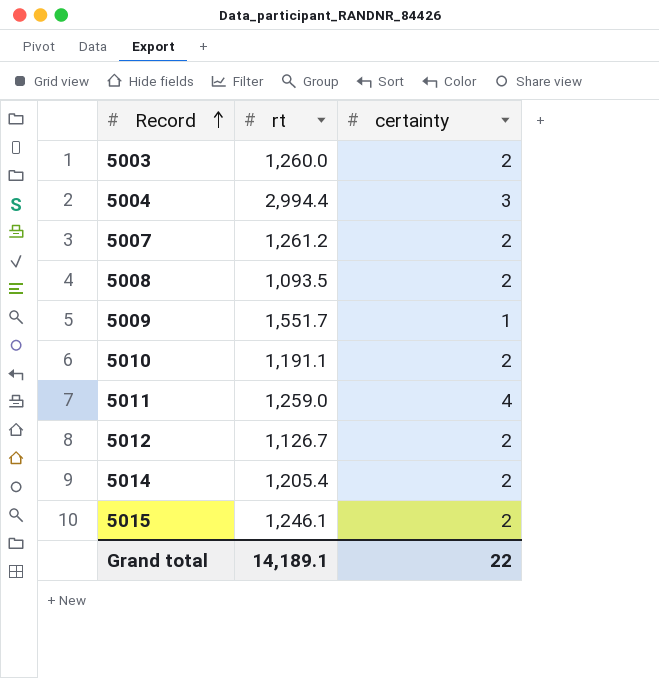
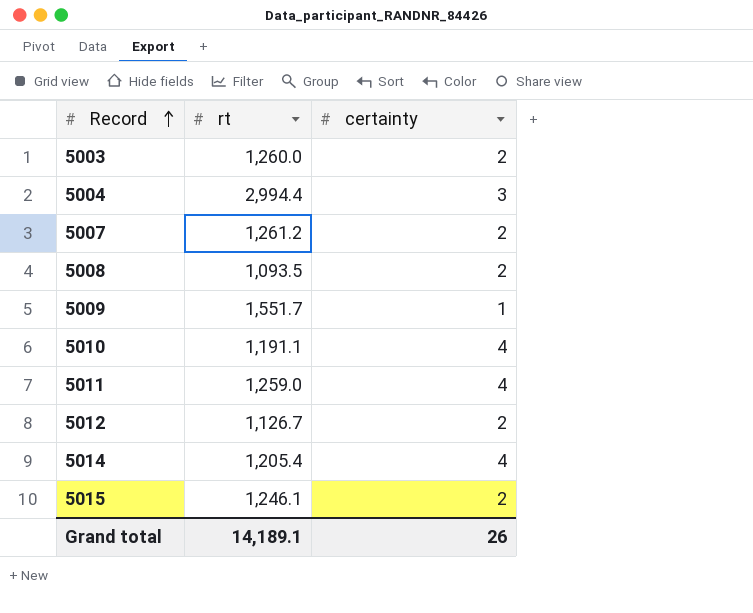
5010 | certainty: 2 -> 4
5014 | certainty: 2 -> 4
Grand total | certainty: 22 -> 26

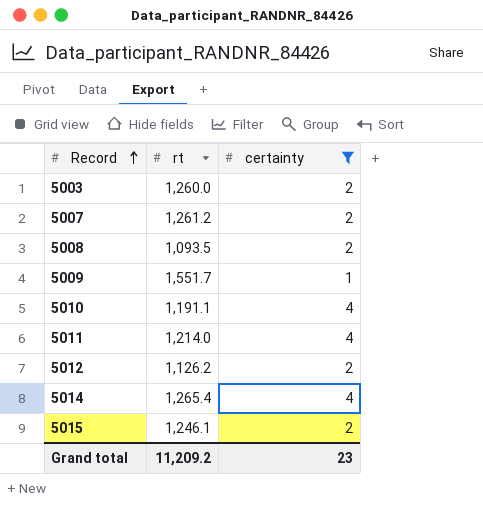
filter: none -> certainty != 3
5011 | rt: 1,259.0 -> 1,214.0
5012 | rt: 1,126.7 -> 1,126.2
5014 | rt: 1,205.4 -> 1,265.4
Grand total | rt: 14,189.1 -> 11,209.2
Grand total | certainty: 26 -> 23

